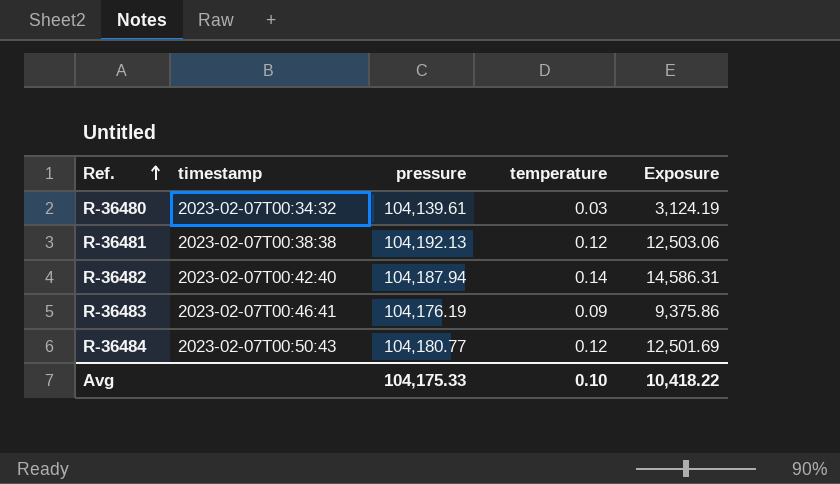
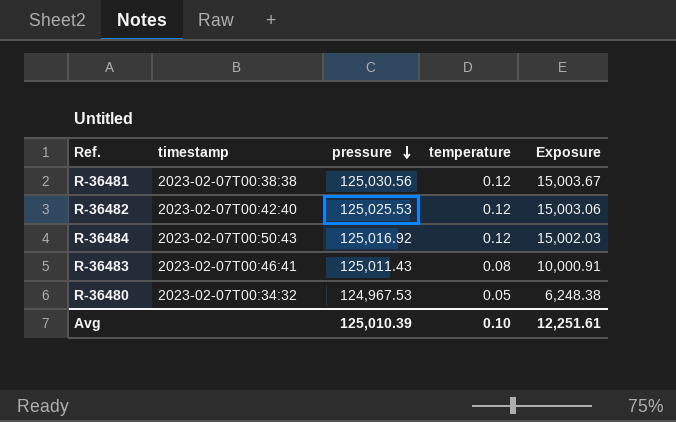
row order: Ref. ascending -> pressure descending
R-36481 | pressure: 104,192.13 -> 125,030.56
R-36481 | Exposure: 12,503.06 -> 15,003.67
R-36482 | pressure: 104,187.94 -> 125,025.53
R-36482 | temperature: 0.14 -> 0.12
R-36482 | Exposure: 14,586.31 -> 15,003.06
R-36484 | pressure: 104,180.77 -> 125,016.92
R-36484 | Exposure: 12,501.69 -> 15,002.03
R-36483 | pressure: 104,176.19 -> 125,011.43
R-36483 | temperature: 0.09 -> 0.08
R-36483 | Exposure: 9,375.86 -> 10,000.91
R-36480 | pressure: 104,139.61 -> 124,967.53
R-36480 | temperature: 0.03 -> 0.05
R-36480 | Exposure: 3,124.19 -> 6,248.38
Avg | pressure: 104,175.33 -> 125,010.39
Avg | Exposure: 10,418.22 -> 12,251.61

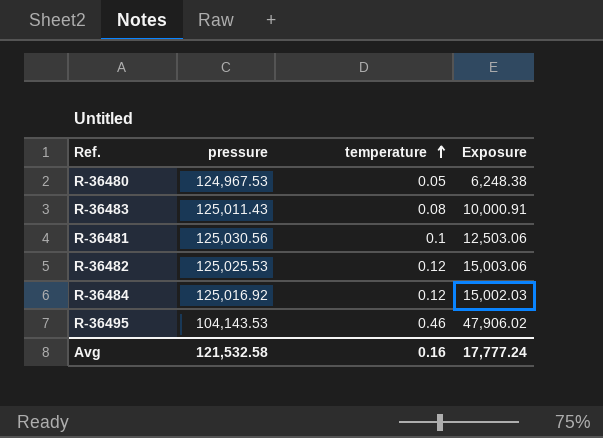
row order: pressure descending -> temperature ascending
column timestamp | position: 2 -> none
R-36481 | temperature: 0.12 -> 0.1
R-36481 | Exposure: 15,003.67 -> 12,503.06
row R-36495: none -> 104,143.53 | 0.46 | 47,906.02
Avg | pressure: 125,010.39 -> 121,532.58
Avg | temperature: 0.10 -> 0.16
Avg | Exposure: 12,251.61 -> 17,777.24

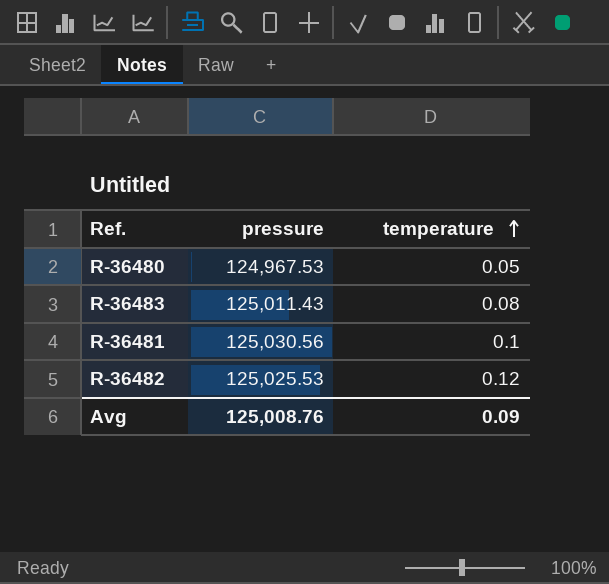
column Exposure | formula: [pressure] * [temperature] -> none
row R-36484: 125,016.92 | 0.12 | 15,002.03 -> none
row R-36495: 104,143.53 | 0.46 | 47,906.02 -> none
Avg | pressure: 121,532.58 -> 125,008.76
Avg | temperature: 0.16 -> 0.09

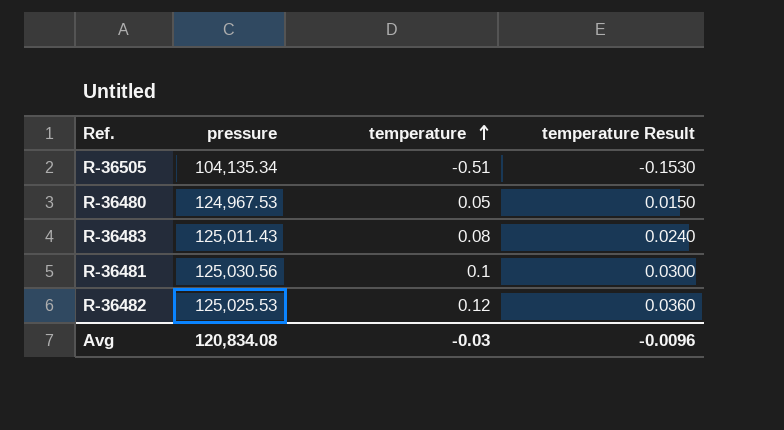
column temperature Result | formula: none -> [temperature] * 0.3
row R-36505: none -> 104,135.34 | -0.51 | -0.1530
Avg | pressure: 125,008.76 -> 120,834.08
Avg | temperature: 0.09 -> -0.03

